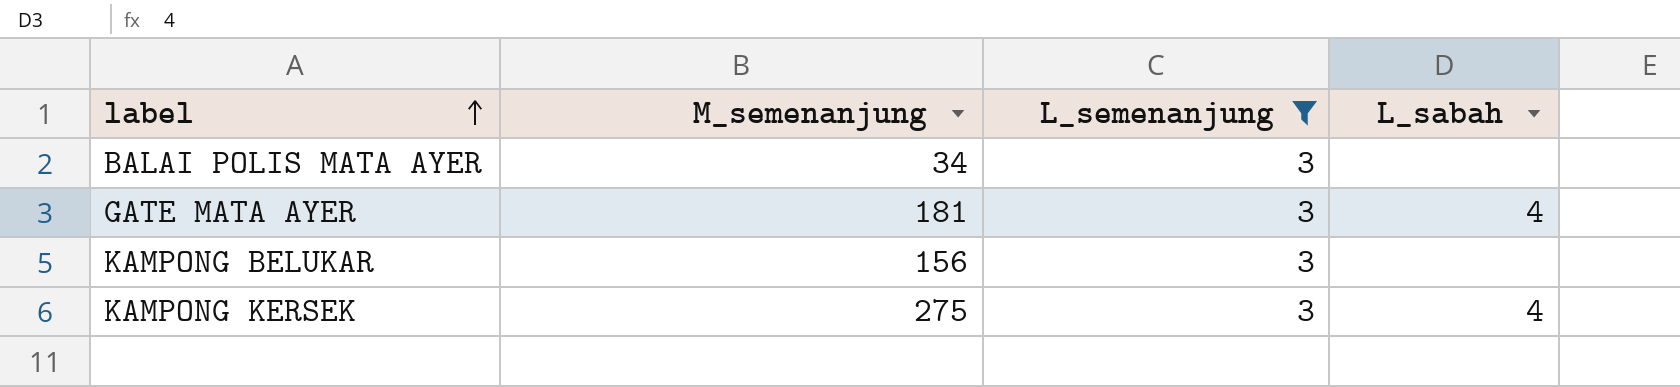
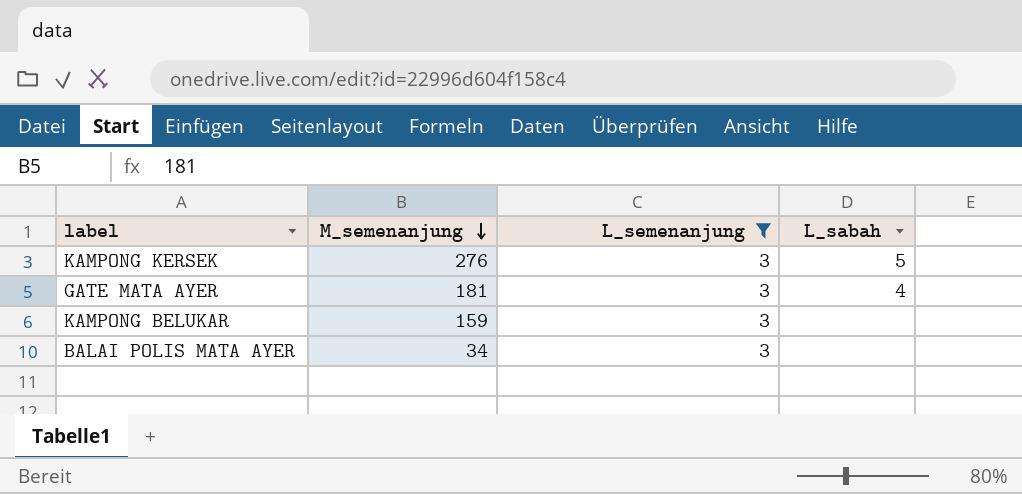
row order: label ascending -> M_semenanjung descending
KAMPONG KERSEK | M_semenanjung: 275 -> 276
KAMPONG KERSEK | L_sabah: 4 -> 5
KAMPONG BELUKAR | M_semenanjung: 156 -> 159

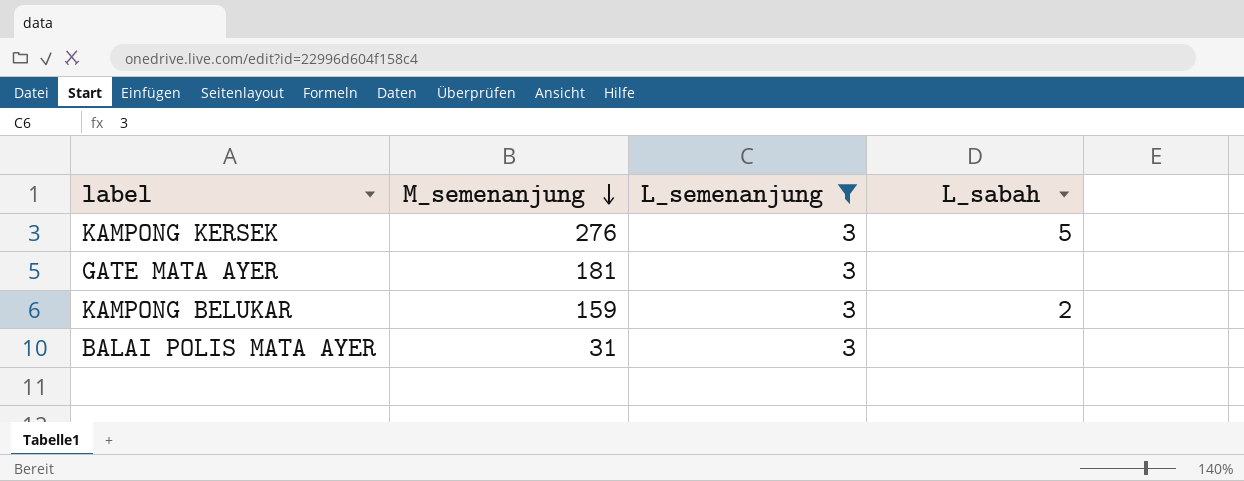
GATE MATA AYER | L_sabah: 4 -> none
KAMPONG BELUKAR | L_sabah: none -> 2
BALAI POLIS MATA AYER | M_semenanjung: 34 -> 31

